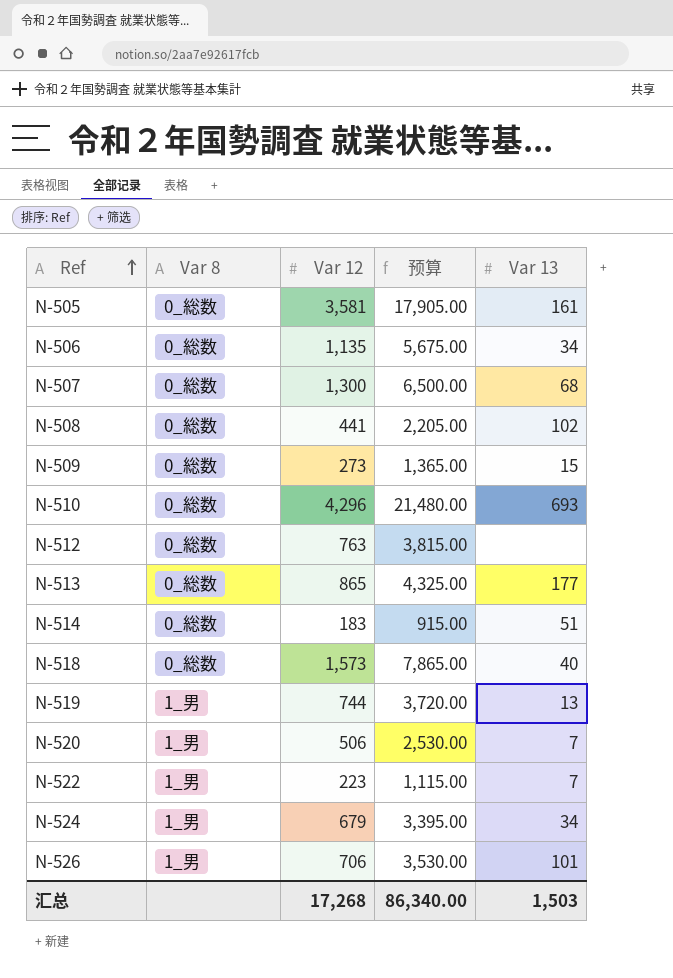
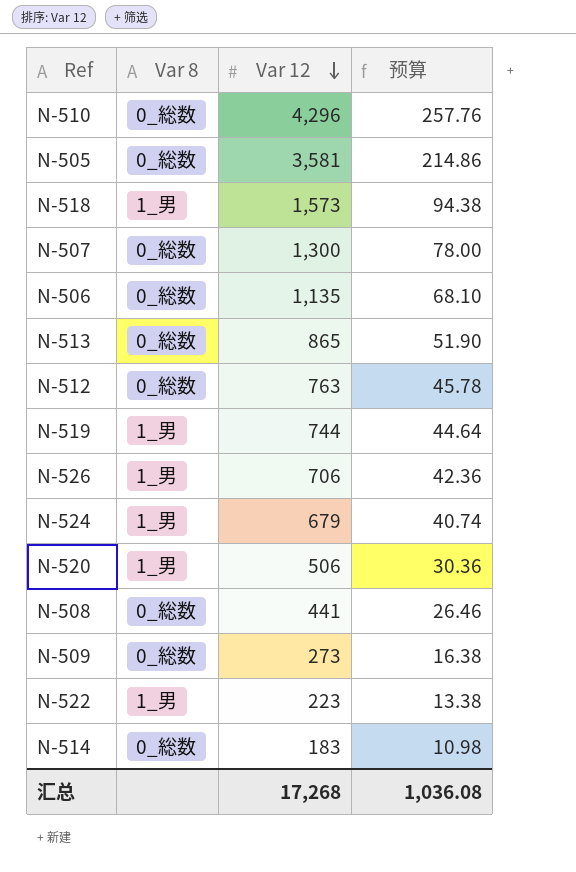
row order: Ref ascending -> Var 12 descending
column Var 13 | position: 5 -> none
column 预算 | formula: [Var 12] * 5 -> [Var 12] * 0.06
N-518 | Var 8: 0_総数 -> 1_男
汇总 | 预算: 86,340.00 -> 1,036.08

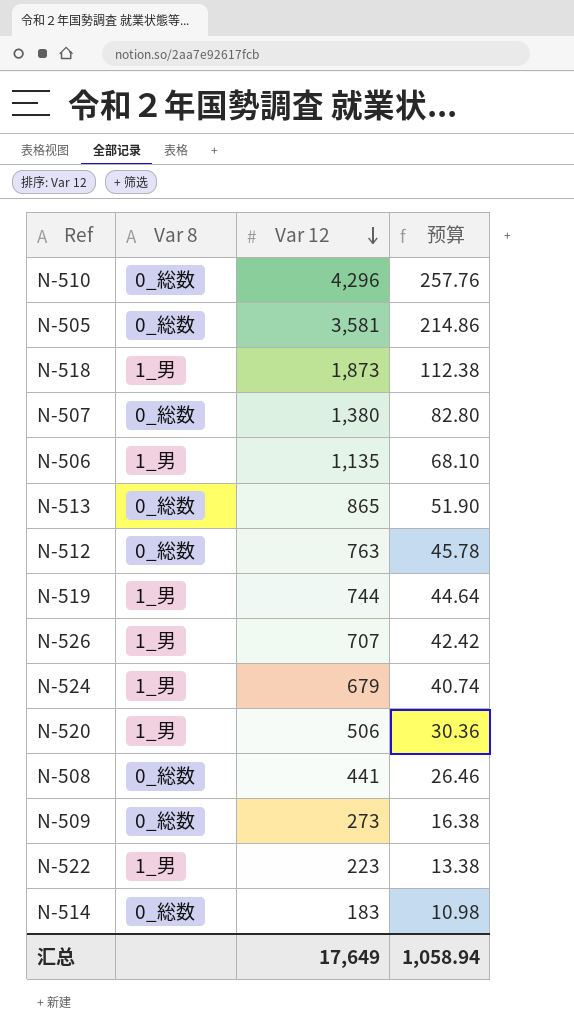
N-518 | Var 12: 1,573 -> 1,873
N-518 | 预算: 94.38 -> 112.38
N-507 | Var 12: 1,300 -> 1,380
N-507 | 预算: 78.00 -> 82.80
N-506 | Var 8: 0_総数 -> 1_男
N-526 | Var 12: 706 -> 707
N-526 | 预算: 42.36 -> 42.42
汇总 | Var 12: 17,268 -> 17,649
汇总 | 预算: 1,036.08 -> 1,058.94

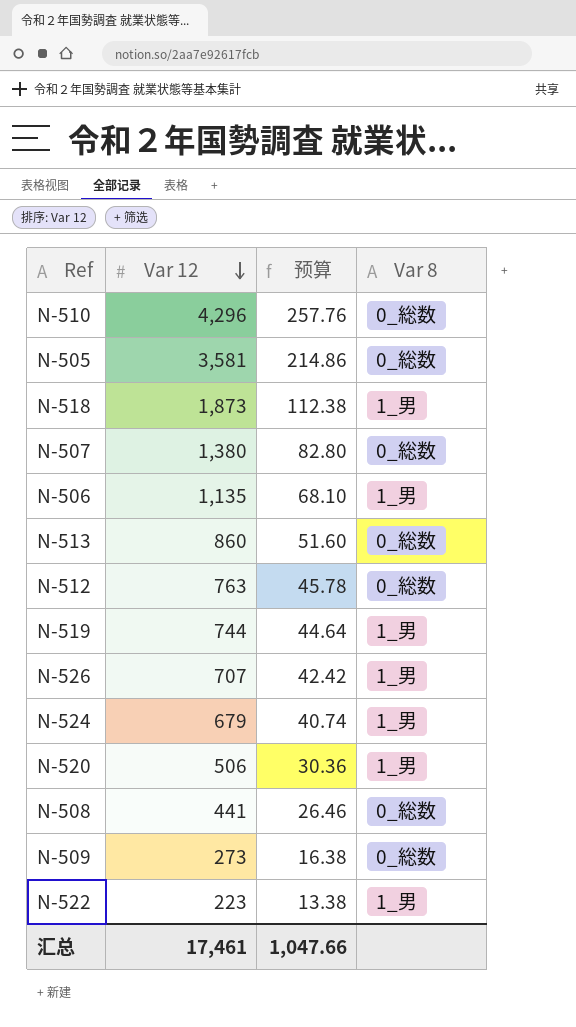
column Var 8 | position: 2 -> 4
row N-514: 0_総数 | 183 | 10.98 -> none
N-513 | Var 12: 865 -> 860
N-513 | 预算: 51.90 -> 51.60
汇总 | Var 12: 17,649 -> 17,461
汇总 | 预算: 1,058.94 -> 1,047.66

